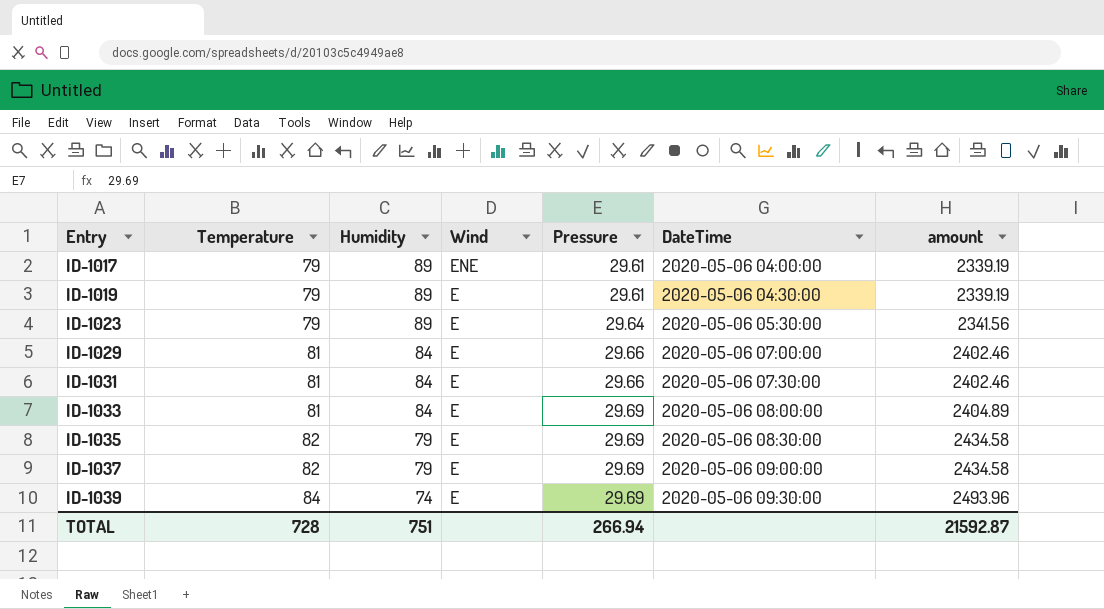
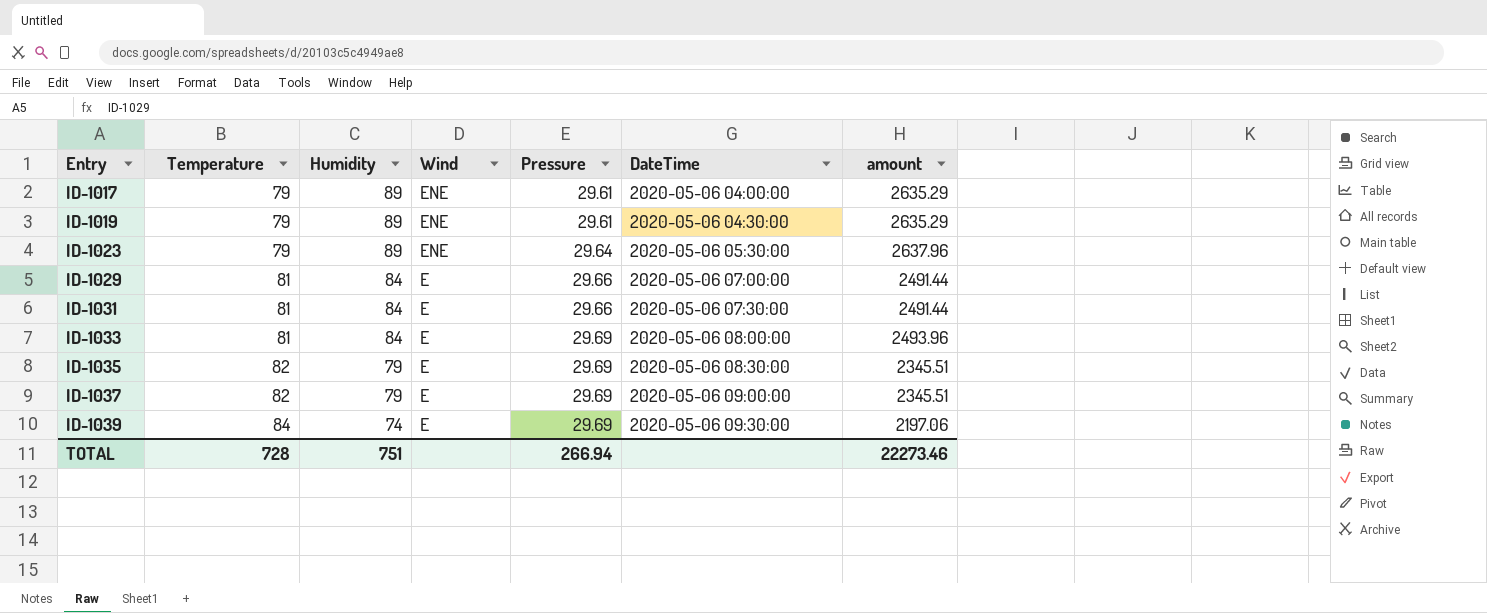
column amount | formula: [Temperature] * [Pressure] -> [Humidity] * [Pressure]
ID-1019 | Wind: E -> ENE
ID-1023 | Wind: E -> ENE
TOTAL | amount: 21592.87 -> 22273.46

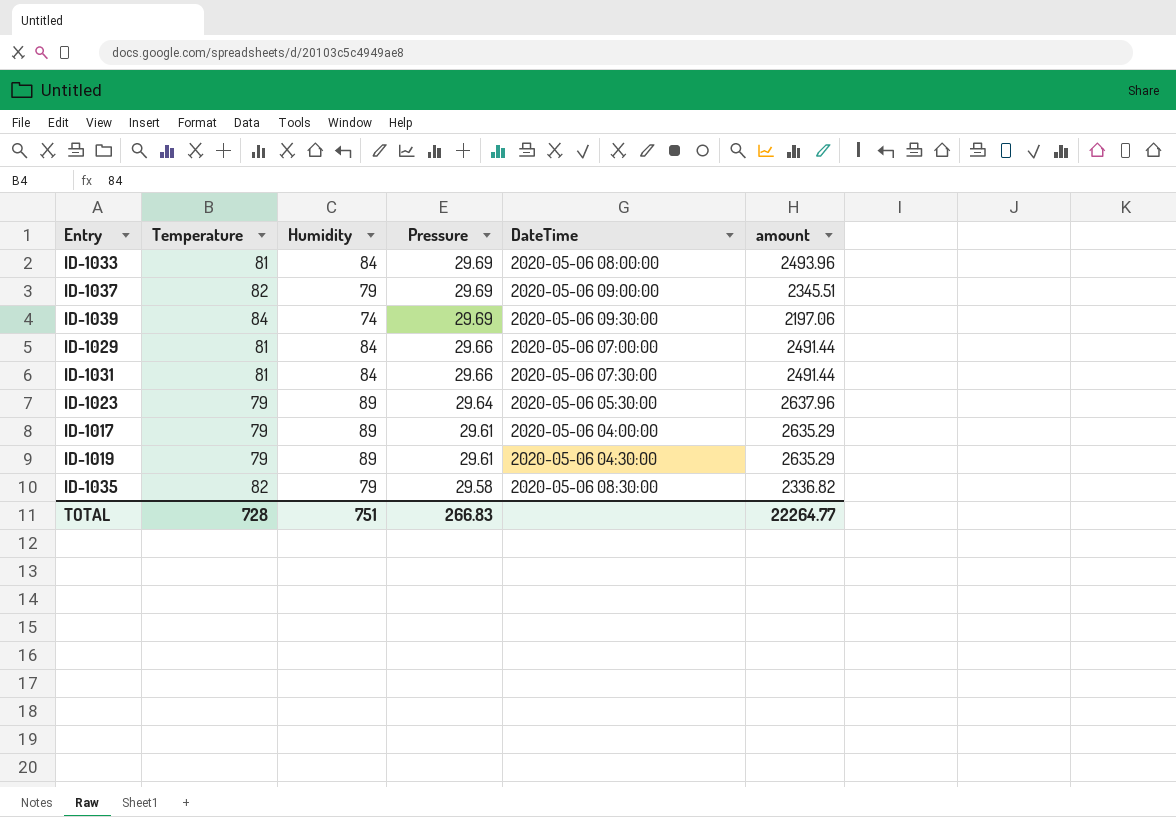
row order: Entry ascending -> Pressure descending
column Wind | position: 4 -> none
ID-1035 | Pressure: 29.69 -> 29.58
ID-1035 | amount: 2345.51 -> 2336.82
TOTAL | Pressure: 266.94 -> 266.83
TOTAL | amount: 22273.46 -> 22264.77

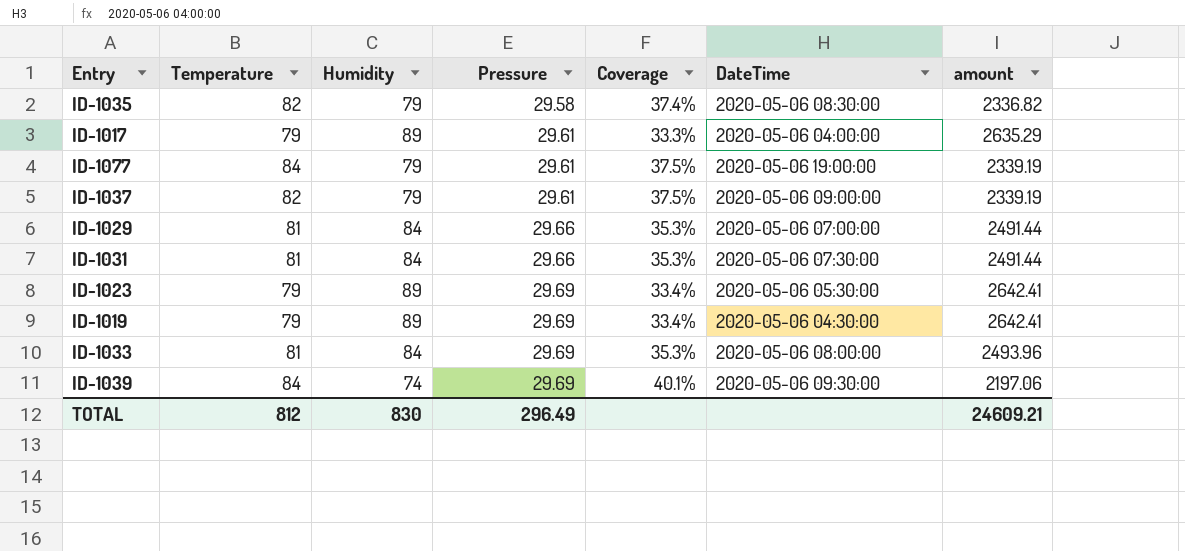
row order: Pressure descending -> Pressure ascending
column Coverage | formula: none -> [Pressure] / [Humidity]
row ID-1077: none -> 84 | 79 | 29.61 | 37.5% | 2020-05-06 19:00:00 | 2339.19
ID-1037 | Pressure: 29.69 -> 29.61
ID-1037 | amount: 2345.51 -> 2339.19
ID-1023 | Pressure: 29.64 -> 29.69
ID-1023 | amount: 2637.96 -> 2642.41
ID-1019 | Pressure: 29.61 -> 29.69
ID-1019 | amount: 2635.29 -> 2642.41
TOTAL | Temperature: 728 -> 812
TOTAL | Humidity: 751 -> 830
TOTAL | Pressure: 266.83 -> 296.49
TOTAL | amount: 22264.77 -> 24609.21

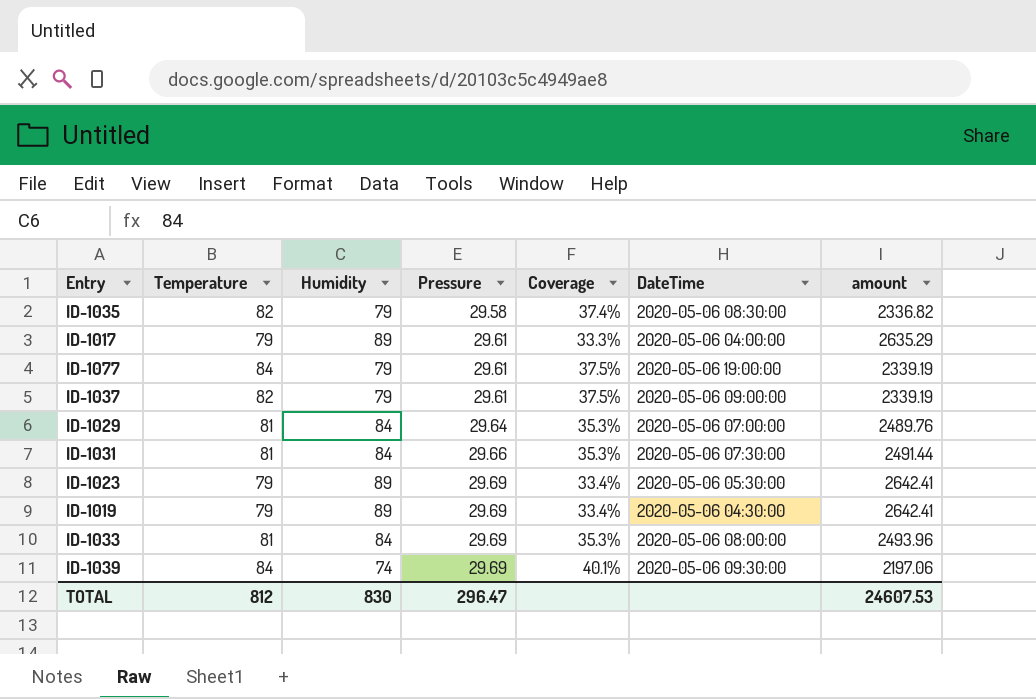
ID-1029 | Pressure: 29.66 -> 29.64
ID-1029 | amount: 2491.44 -> 2489.76
TOTAL | Pressure: 296.49 -> 296.47
TOTAL | amount: 24609.21 -> 24607.53

